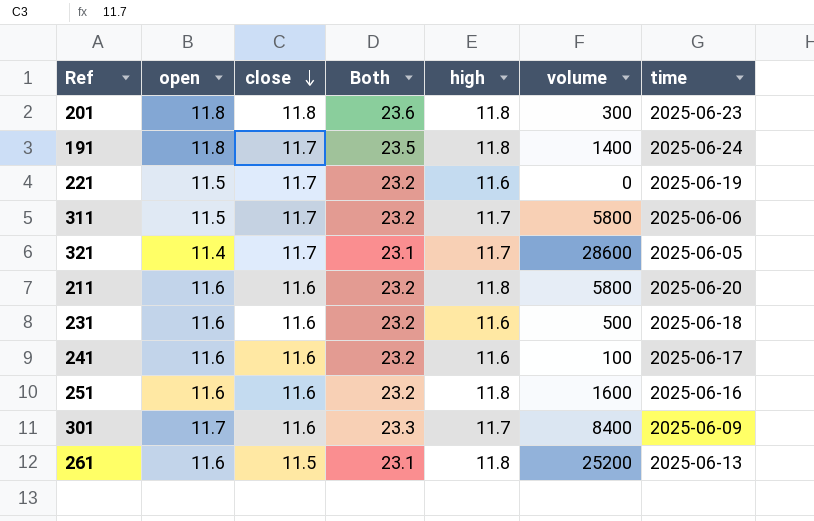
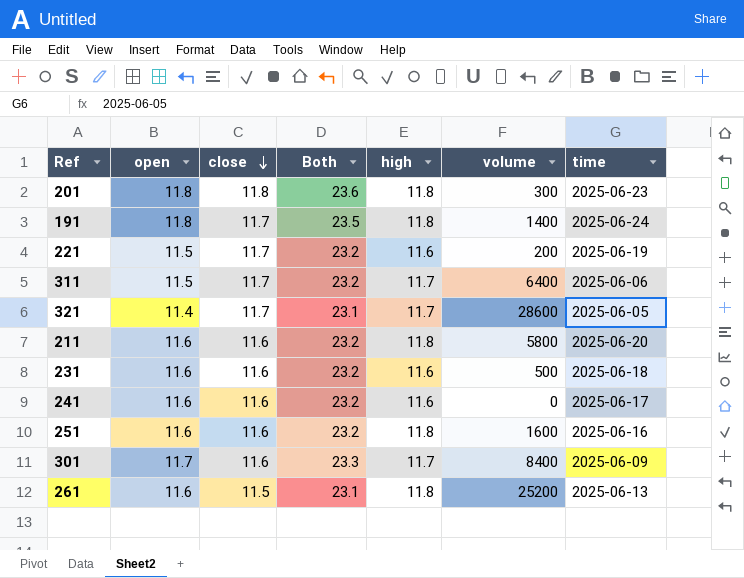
221 | volume: 0 -> 200
311 | volume: 5800 -> 6400
241 | volume: 100 -> 0

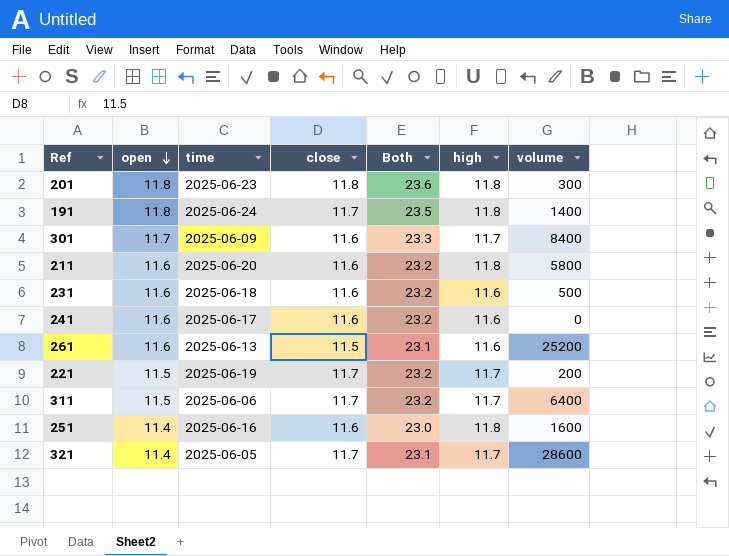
row order: close descending -> open descending
column time | position: 7 -> 3
261 | high: 11.8 -> 11.6
221 | high: 11.6 -> 11.7
251 | open: 11.6 -> 11.4
251 | Both: 23.2 -> 23.0

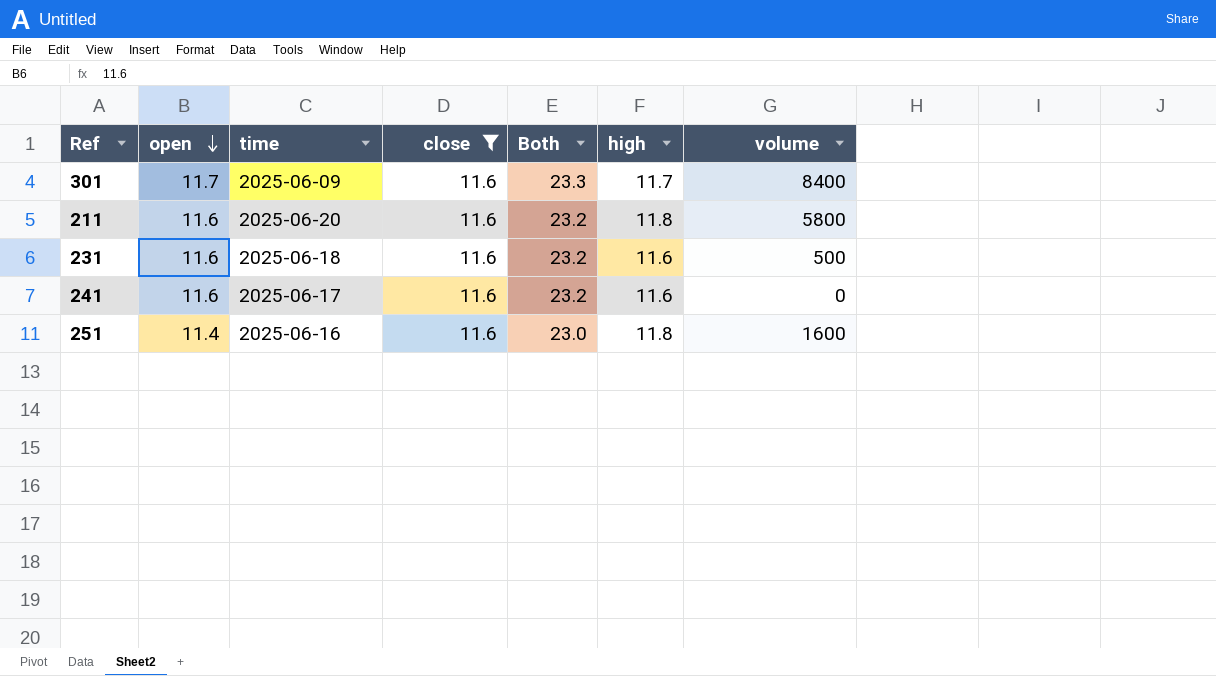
filter: none -> close = 11.6

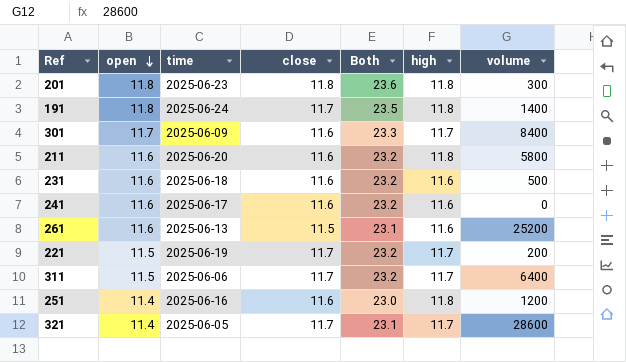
filter: close = 11.6 -> none
251 | volume: 1600 -> 1200

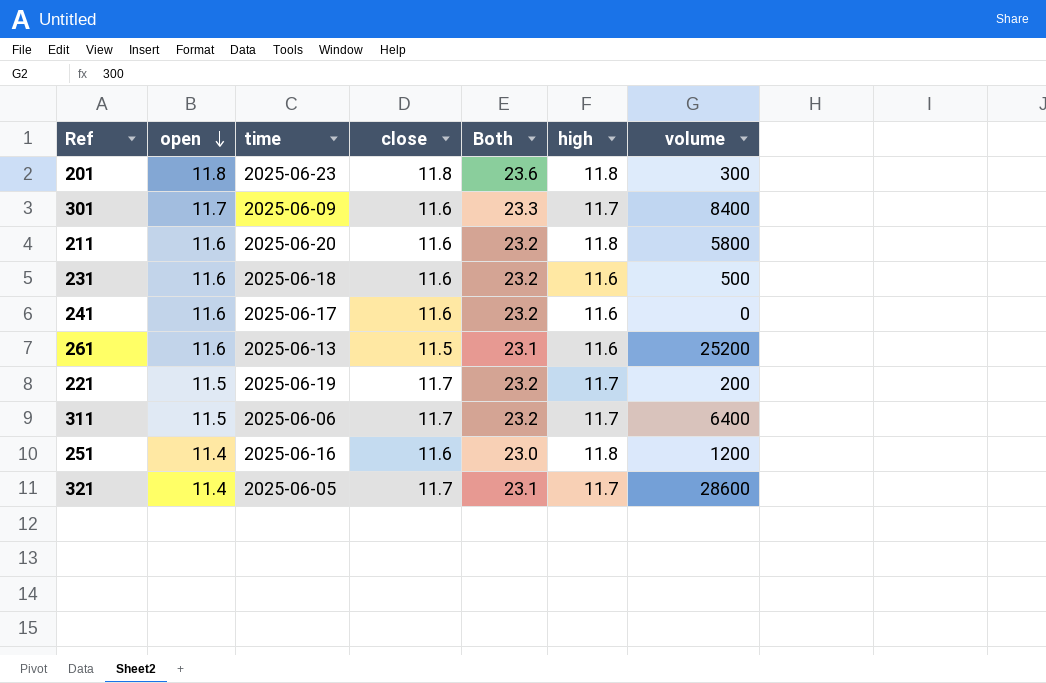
row 191: 11.8 | 2025-06-24 | 11.7 | 23.5 | 11.8 | 1400 -> none

